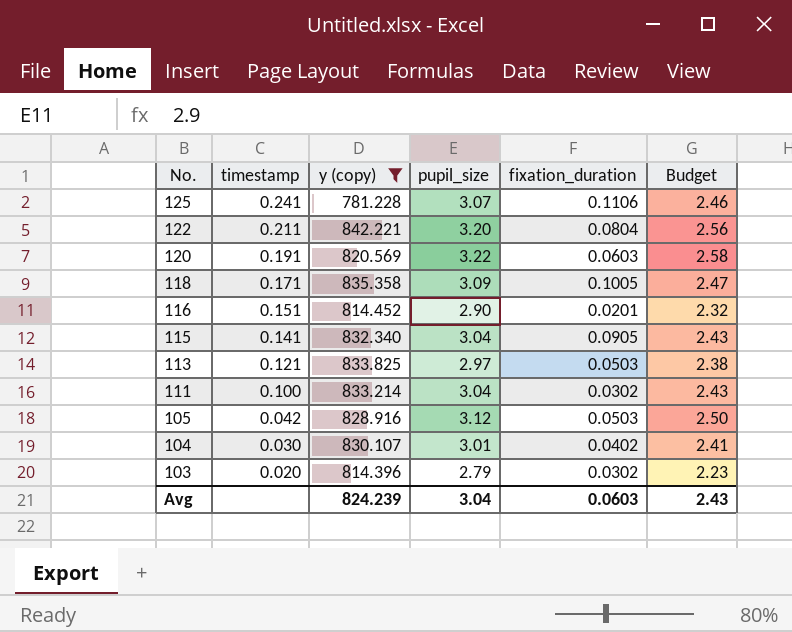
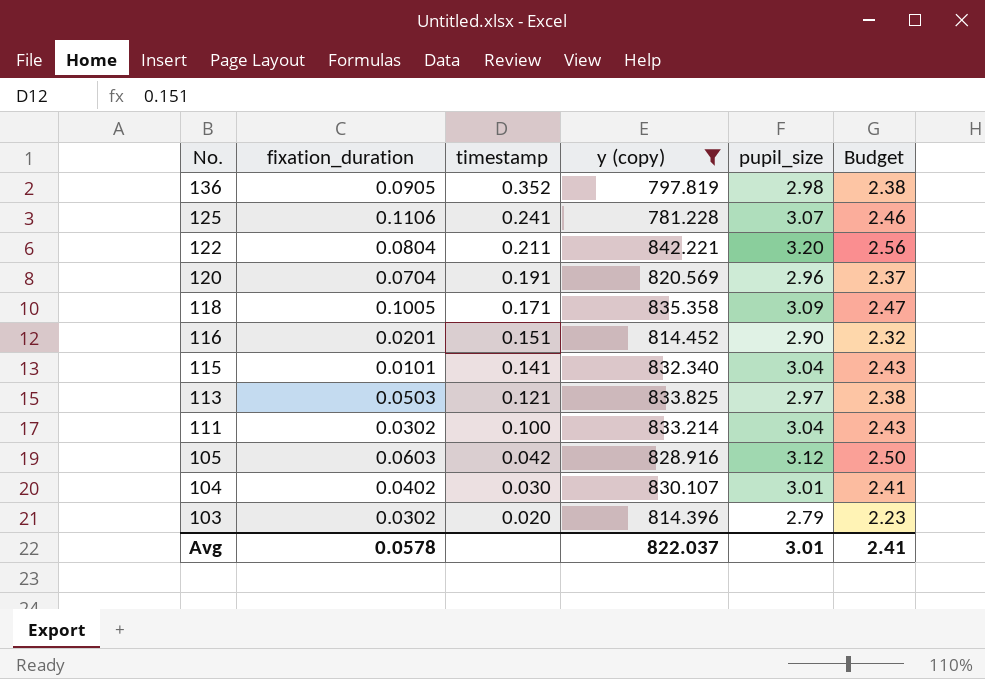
column fixation_duration | position: 5 -> 2
row 136: none -> 0.0905 | 0.352 | 797.819 | 2.98 | 2.38
120 | fixation_duration: 0.0603 -> 0.0704
120 | pupil_size: 3.22 -> 2.96
120 | Budget: 2.58 -> 2.37
115 | fixation_duration: 0.0905 -> 0.0101
105 | fixation_duration: 0.0503 -> 0.0603
Avg | fixation_duration: 0.0603 -> 0.0578
Avg | y (copy): 824.239 -> 822.037
Avg | pupil_size: 3.04 -> 3.01
Avg | Budget: 2.43 -> 2.41

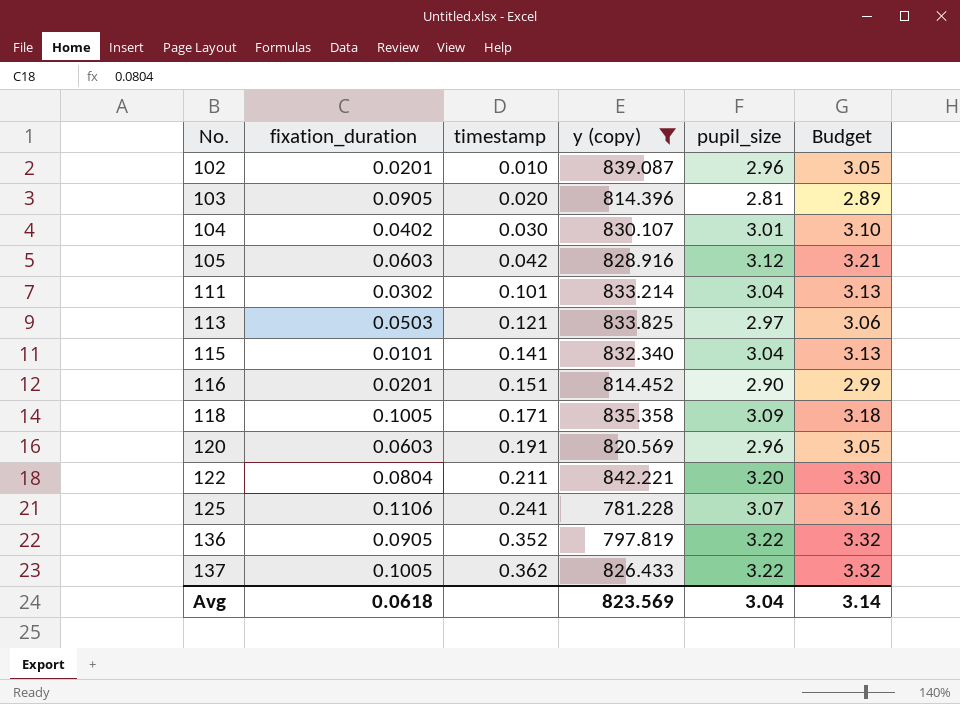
row order: No. descending -> No. ascending
column Budget | formula: [pupil_size] * 0.8 -> [pupil_size] * 1.03
row 102: none -> 0.0201 | 0.010 | 839.087 | 2.96 | 3.05
103 | fixation_duration: 0.0302 -> 0.0905
103 | pupil_size: 2.79 -> 2.81
111 | timestamp: 0.100 -> 0.101
120 | fixation_duration: 0.0704 -> 0.0603
136 | pupil_size: 2.98 -> 3.22
row 137: none -> 0.1005 | 0.362 | 826.433 | 3.22 | 3.32
Avg | fixation_duration: 0.0578 -> 0.0618
Avg | y (copy): 822.037 -> 823.569
Avg | pupil_size: 3.01 -> 3.04
Avg | Budget: 2.41 -> 3.14

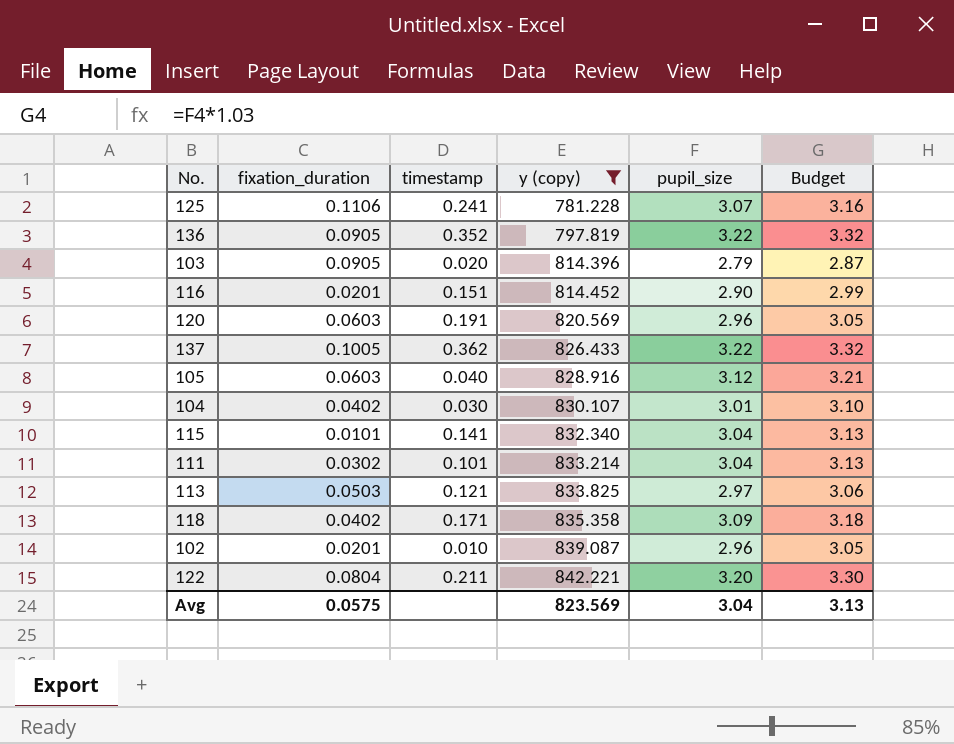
row order: No. ascending -> y (copy) ascending
103 | pupil_size: 2.81 -> 2.79
103 | Budget: 2.89 -> 2.87
105 | timestamp: 0.042 -> 0.040
118 | fixation_duration: 0.1005 -> 0.0402
Avg | fixation_duration: 0.0618 -> 0.0575
Avg | Budget: 3.14 -> 3.13

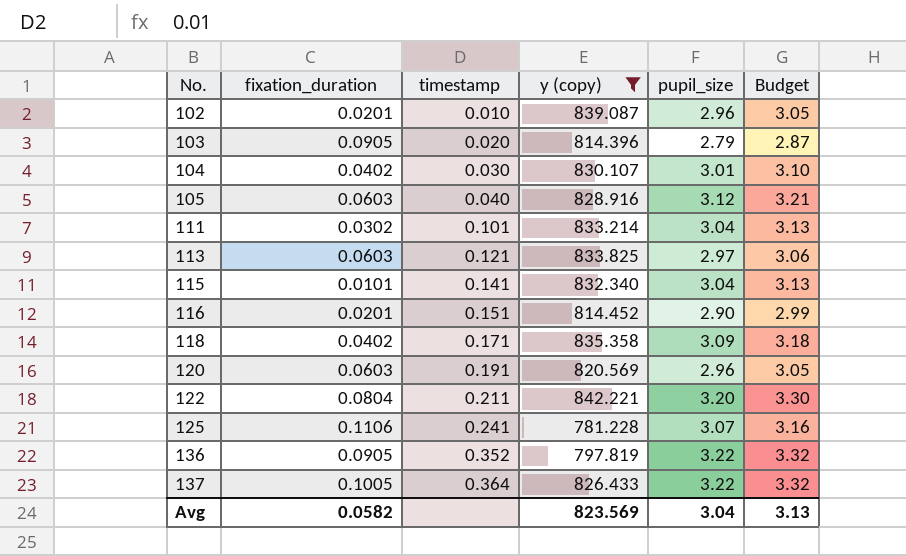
row order: y (copy) ascending -> No. ascending
113 | fixation_duration: 0.0503 -> 0.0603
137 | timestamp: 0.362 -> 0.364
Avg | fixation_duration: 0.0575 -> 0.0582

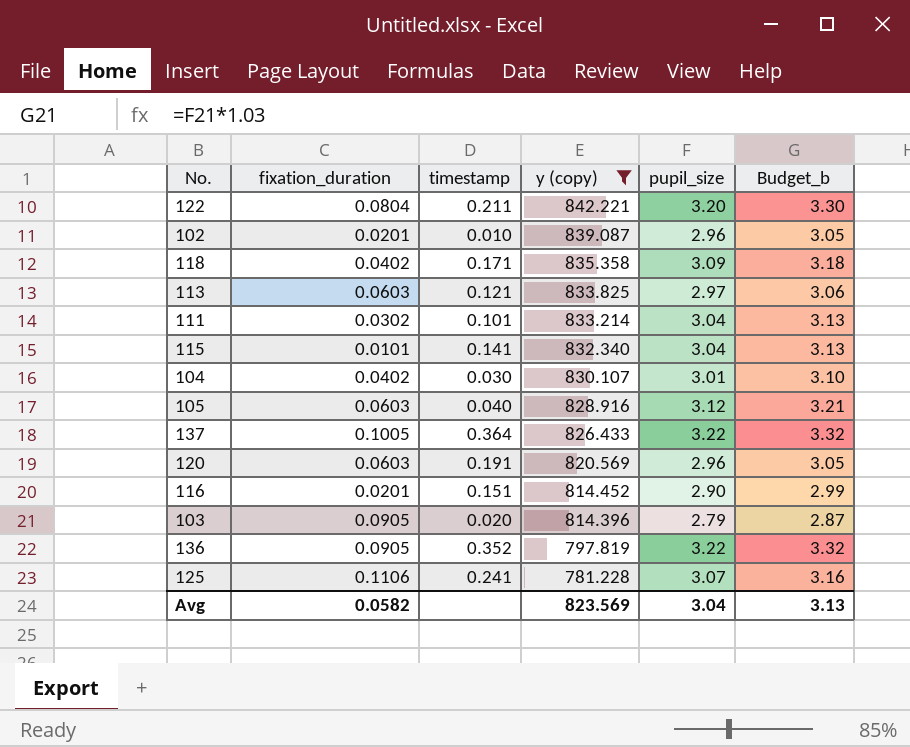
row order: No. ascending -> y (copy) descending
column name: Budget -> Budget_b

